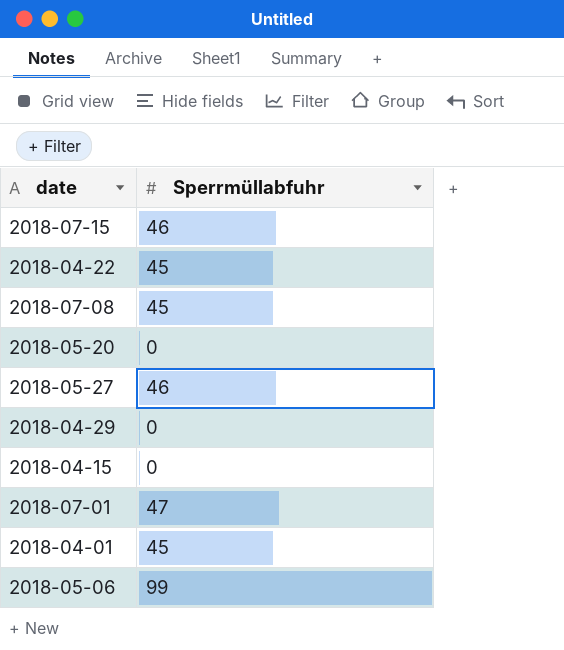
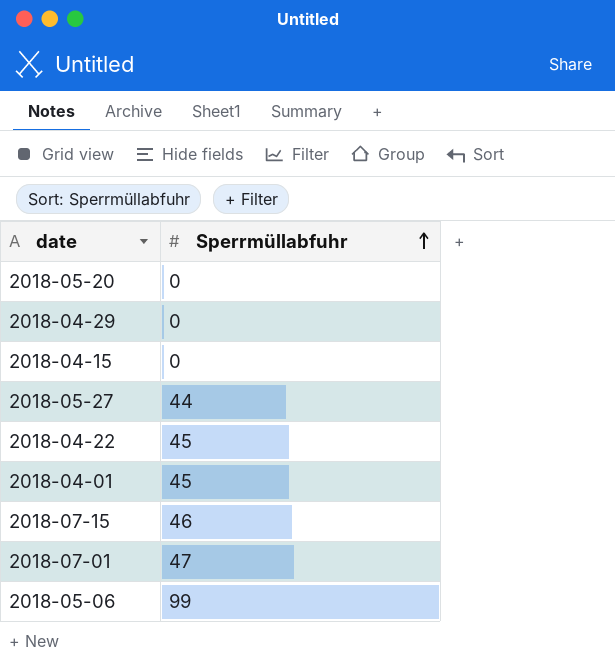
row order: none -> Sperrmüllabfuhr ascending
row 2018-07-08: 45 -> none
2018-05-27 | Sperrmüllabfuhr: 46 -> 44

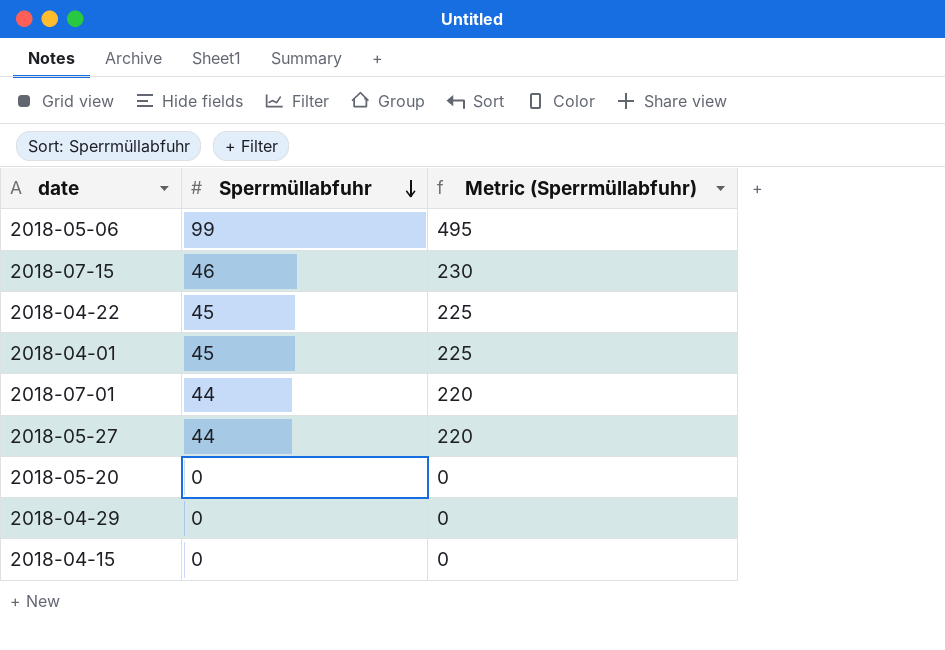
row order: Sperrmüllabfuhr ascending -> Sperrmüllabfuhr descending
column Metric (Sperrmüllabfuhr) | formula: none -> [Sperrmüllabfuhr] * 5
2018-07-01 | Sperrmüllabfuhr: 47 -> 44

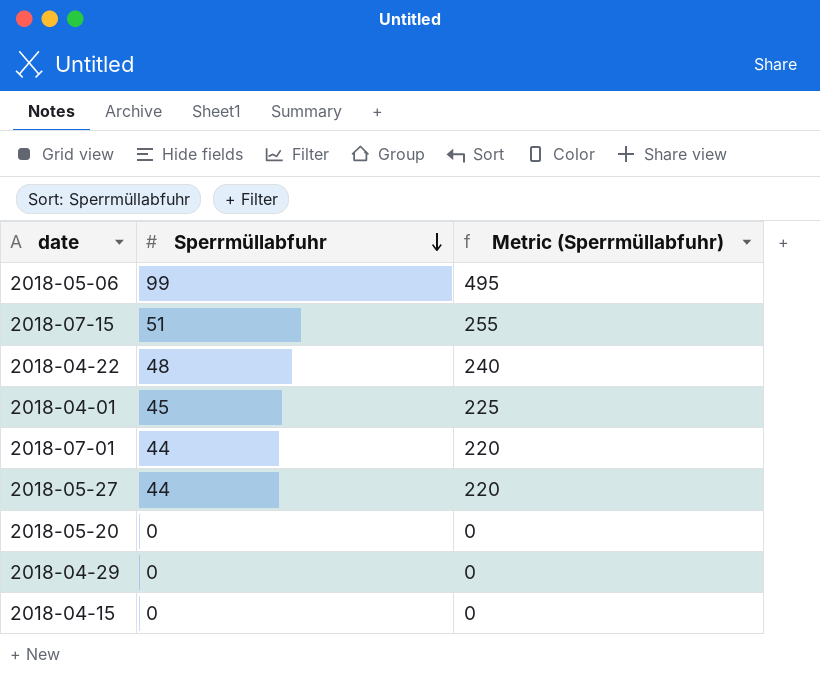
2018-07-15 | Sperrmüllabfuhr: 46 -> 51
2018-07-15 | Metric (Sperrmüllabfuhr): 230 -> 255
2018-04-22 | Sperrmüllabfuhr: 45 -> 48
2018-04-22 | Metric (Sperrmüllabfuhr): 225 -> 240

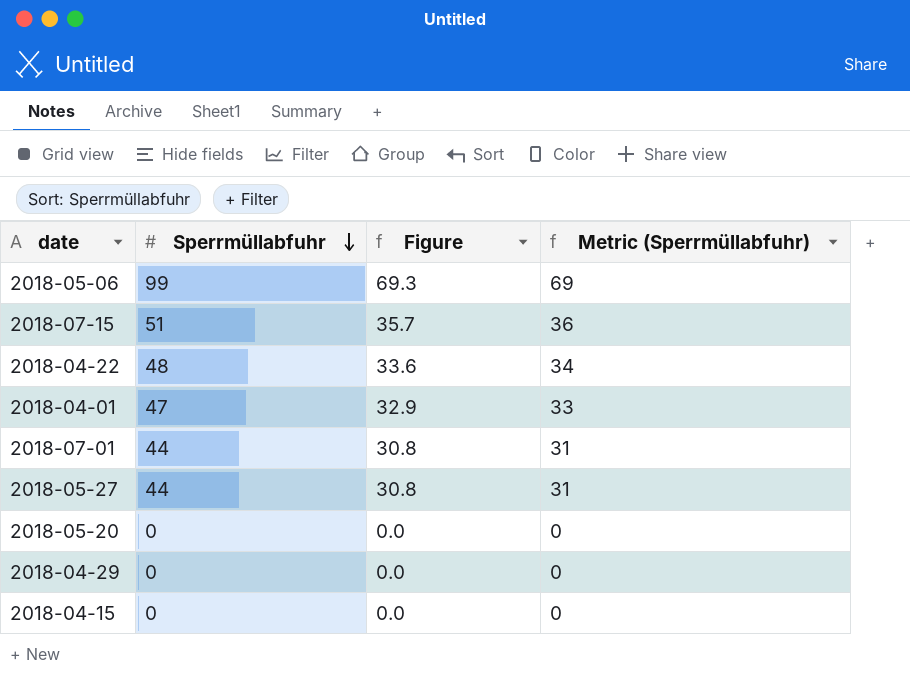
column Figure | formula: none -> [Sperrmüllabfuhr] * 0.7
column Metric (Sperrmüllabfuhr) | formula: [Sperrmüllabfuhr] * 5 -> [Sperrmüllabfuhr] * 0.7
2018-04-01 | Sperrmüllabfuhr: 45 -> 47

